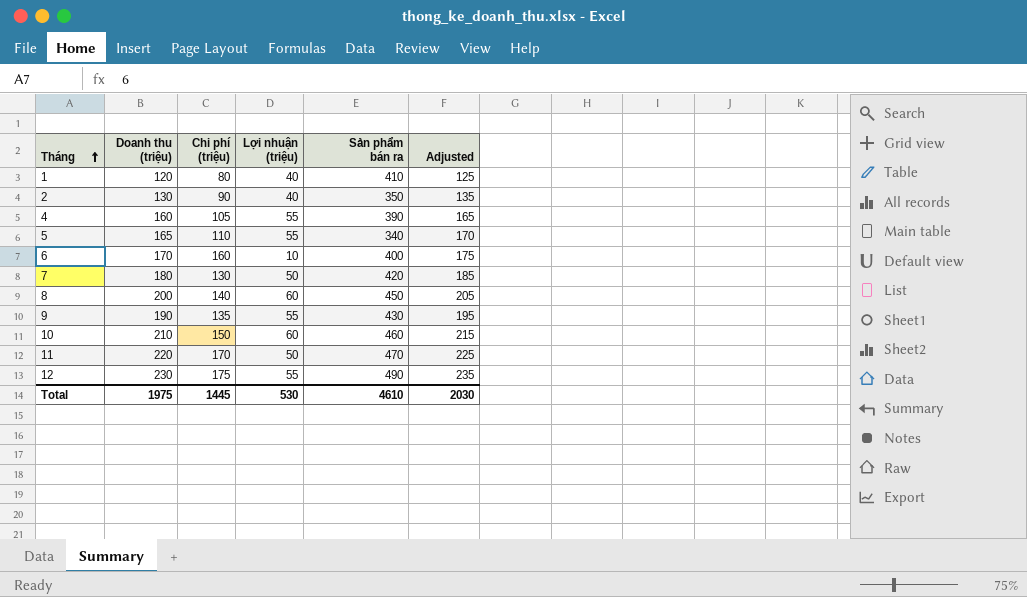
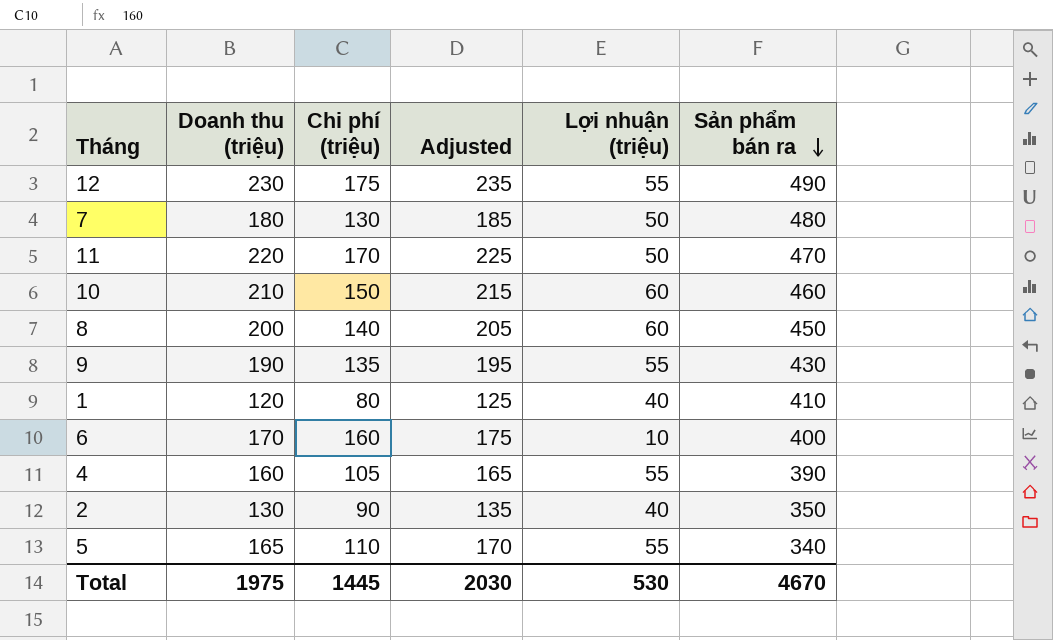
row order: Tháng ascending -> Sản phẩm bán ra descending
column Adjusted | position: 6 -> 4
7 | Sản phẩm bán ra: 420 -> 480
Total | Sản phẩm bán ra: 4610 -> 4670

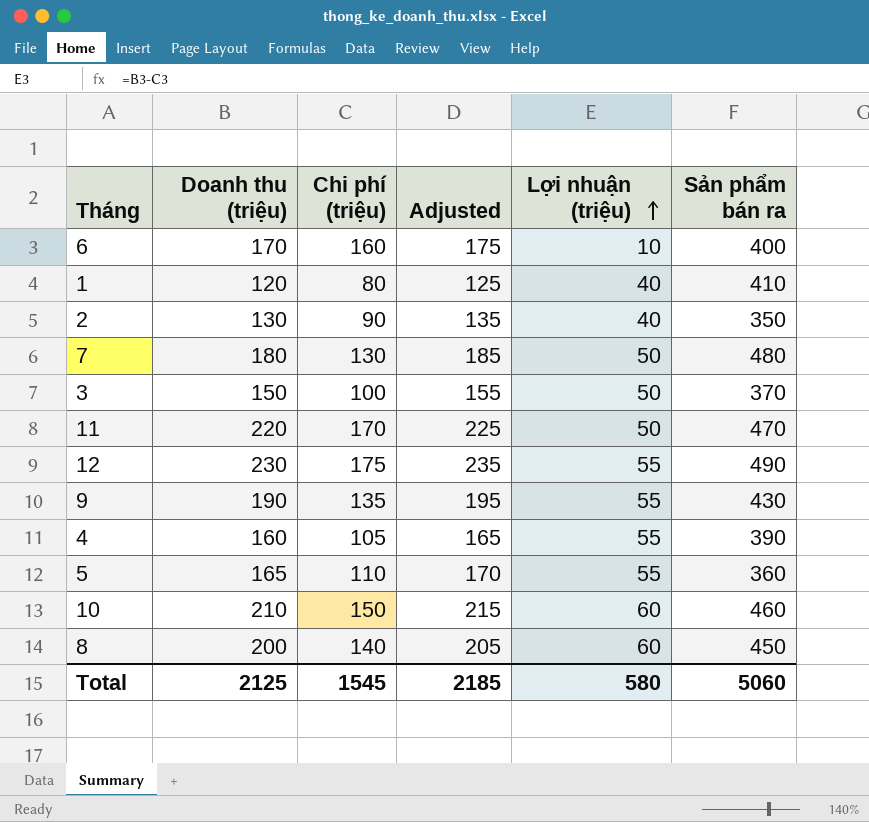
row order: Sản phẩm bán ra descending -> Lợi nhuận (triệu) ascending
row 3: none -> 150 | 100 | 155 | 50 | 370
5 | Sản phẩm bán ra: 340 -> 360
Total | Doanh thu (triệu): 1975 -> 2125
Total | Chi phí (triệu): 1445 -> 1545
Total | Adjusted: 2030 -> 2185
Total | Lợi nhuận (triệu): 530 -> 580
Total | Sản phẩm bán ra: 4670 -> 5060

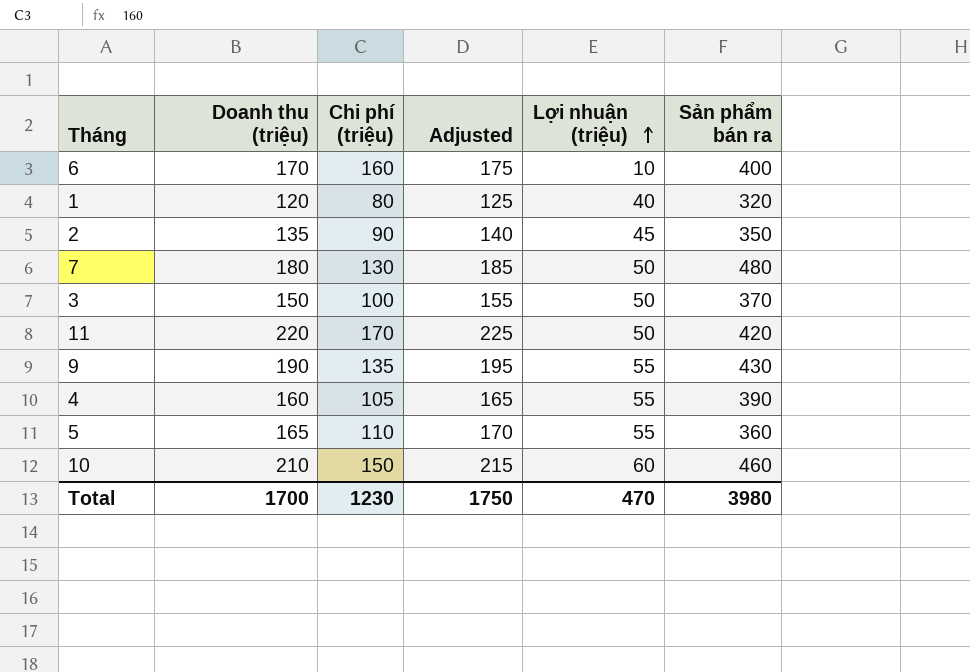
row 12: 230 | 175 | 235 | 55 | 490 -> none
row 8: 200 | 140 | 205 | 60 | 450 -> none
1 | Sản phẩm bán ra: 410 -> 320
2 | Doanh thu (triệu): 130 -> 135
2 | Adjusted: 135 -> 140
2 | Lợi nhuận (triệu): 40 -> 45
11 | Sản phẩm bán ra: 470 -> 420
Total | Doanh thu (triệu): 2125 -> 1700
Total | Chi phí (triệu): 1545 -> 1230
Total | Adjusted: 2185 -> 1750
Total | Lợi nhuận (triệu): 580 -> 470
Total | Sản phẩm bán ra: 5060 -> 3980

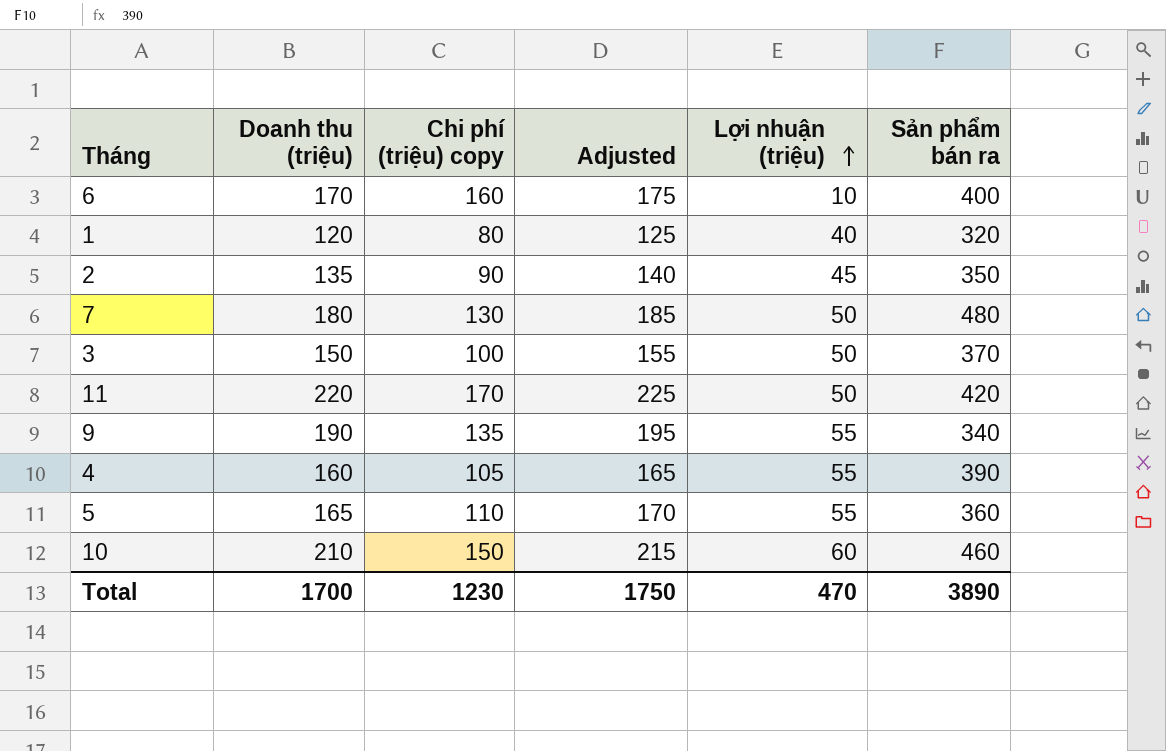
column name: Chi phí (triệu) -> Chi phí (triệu) copy
9 | Sản phẩm bán ra: 430 -> 340
Total | Sản phẩm bán ra: 3980 -> 3890

